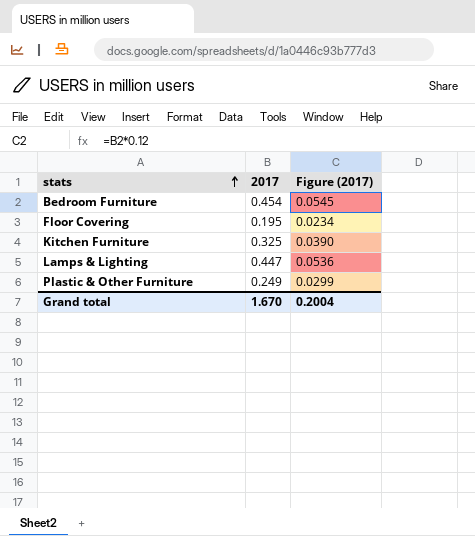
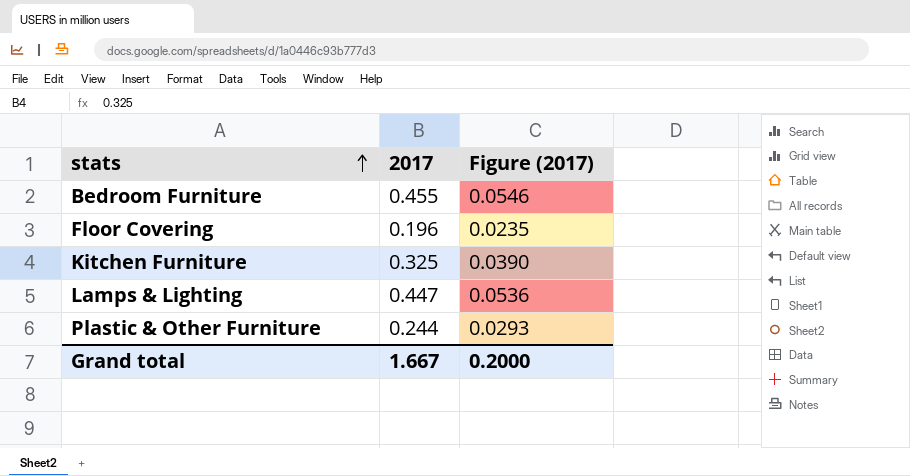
Bedroom Furniture | 2017: 0.454 -> 0.455
Bedroom Furniture | Figure (2017): 0.0545 -> 0.0546
Floor Covering | 2017: 0.195 -> 0.196
Floor Covering | Figure (2017): 0.0234 -> 0.0235
Plastic & Other Furniture | 2017: 0.249 -> 0.244
Plastic & Other Furniture | Figure (2017): 0.0299 -> 0.0293
Grand total | 2017: 1.670 -> 1.667
Grand total | Figure (2017): 0.2004 -> 0.2000

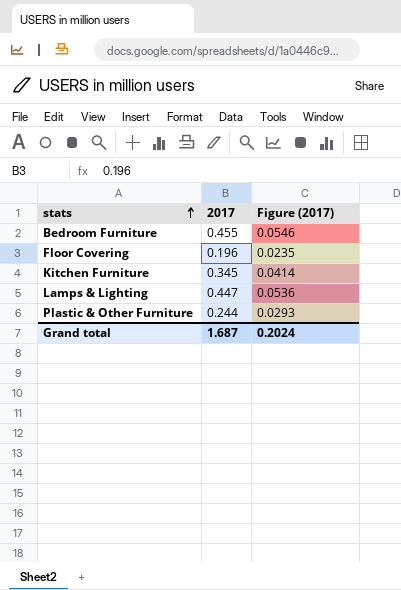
Kitchen Furniture | 2017: 0.325 -> 0.345
Kitchen Furniture | Figure (2017): 0.0390 -> 0.0414
Grand total | 2017: 1.667 -> 1.687
Grand total | Figure (2017): 0.2000 -> 0.2024

